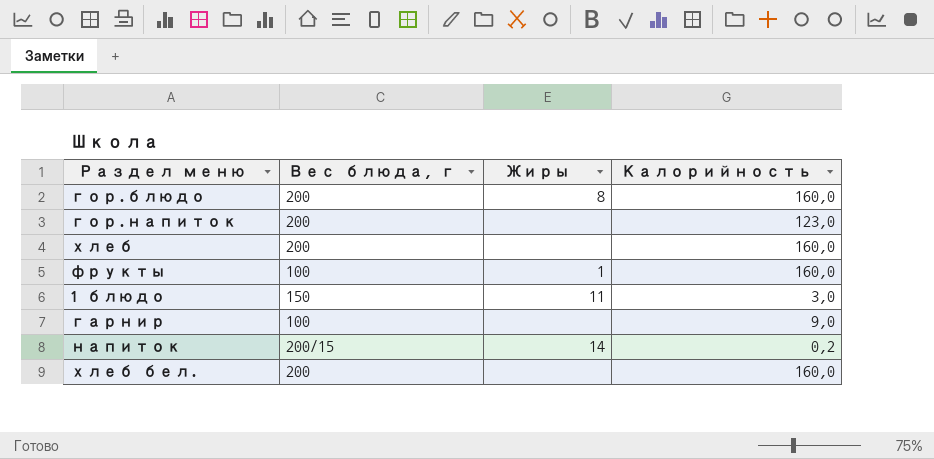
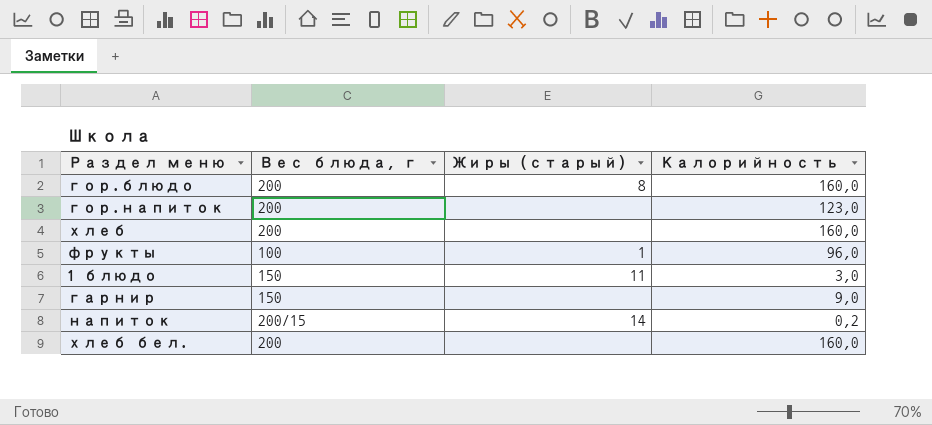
column name: Жиры -> Жиры (старый)
фрукты | Калорийность: 160,0 -> 96,0
гарнир | Вес блюда, г: 100 -> 150

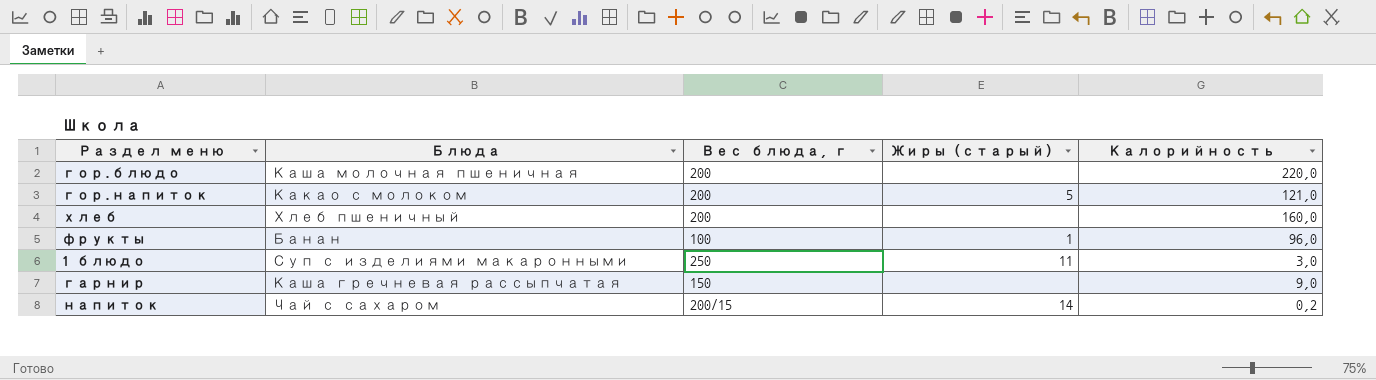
column Блюда | position: none -> 2
row хлеб бел.: 200 | none | 160,0 -> none
гор.блюдо | Жиры (старый): 8 -> none
гор.блюдо | Калорийность: 160,0 -> 220,0
гор.напиток | Жиры (старый): none -> 5
гор.напиток | Калорийность: 123,0 -> 121,0
1 блюдо | Вес блюда, г: 150 -> 250

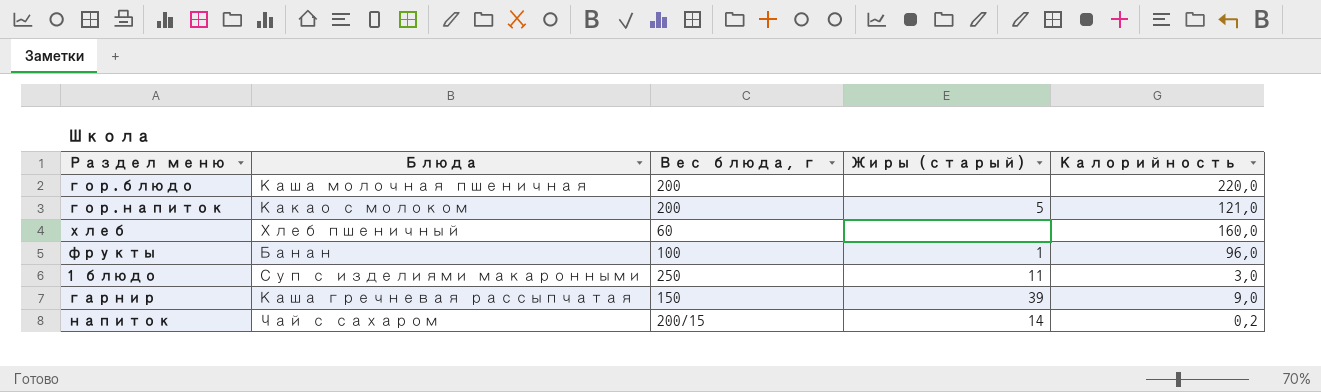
хлеб | Вес блюда, г: 200 -> 60
гарнир | Жиры (старый): none -> 39

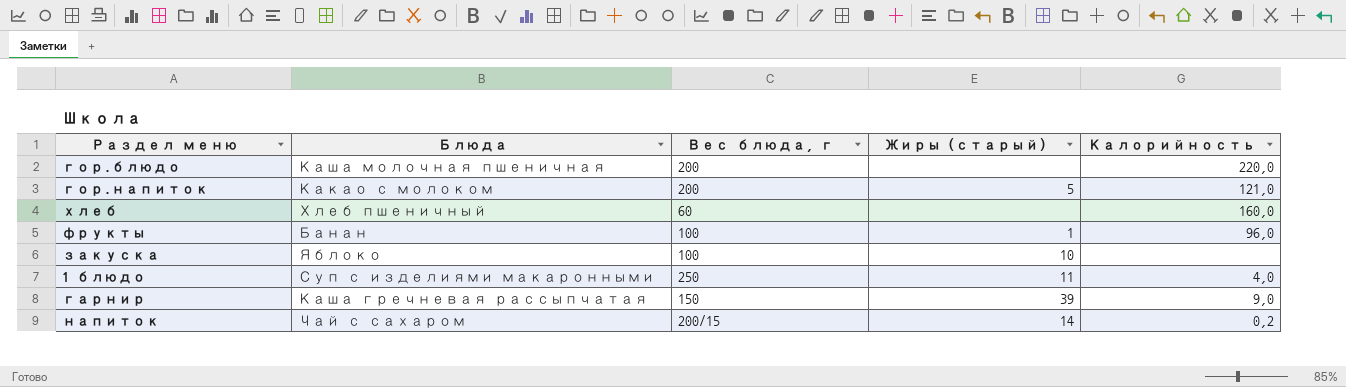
row закуска: none -> Яблоко | 100 | 10 | none
1 блюдо | Калорийность: 3,0 -> 4,0

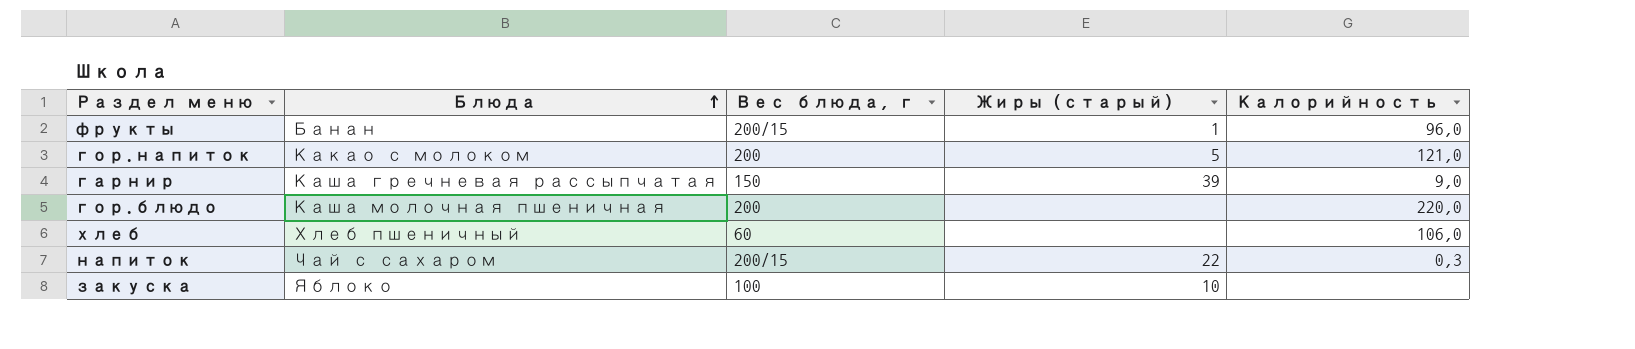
row order: none -> Блюда ascending
row 1 блюдо: Суп с изделиями макаронными | 250 | 11 | 4,0 -> none
фрукты | Вес блюда, г: 100 -> 200/15
хлеб | Калорийность: 160,0 -> 106,0
напиток | Жиры (старый): 14 -> 22
напиток | Калорийность: 0,2 -> 0,3

